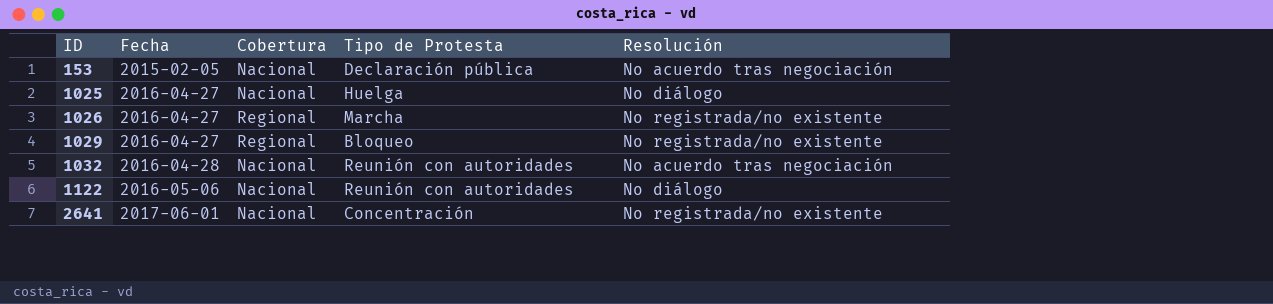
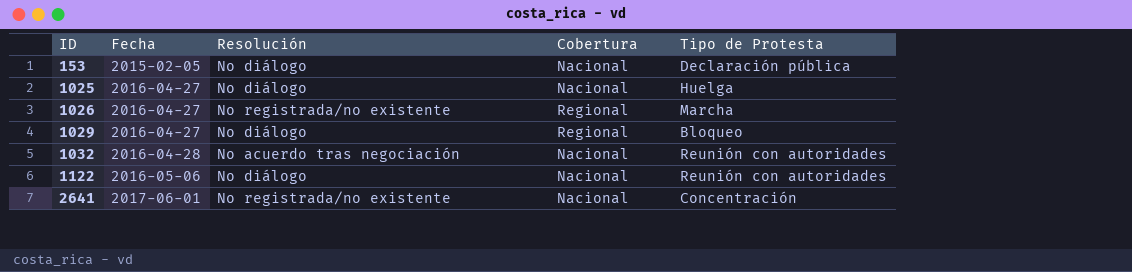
column Resolución | position: 5 -> 3
153 | Resolución: No acuerdo tras negociación -> No diálogo
1029 | Resolución: No registrada/no existente -> No diálogo

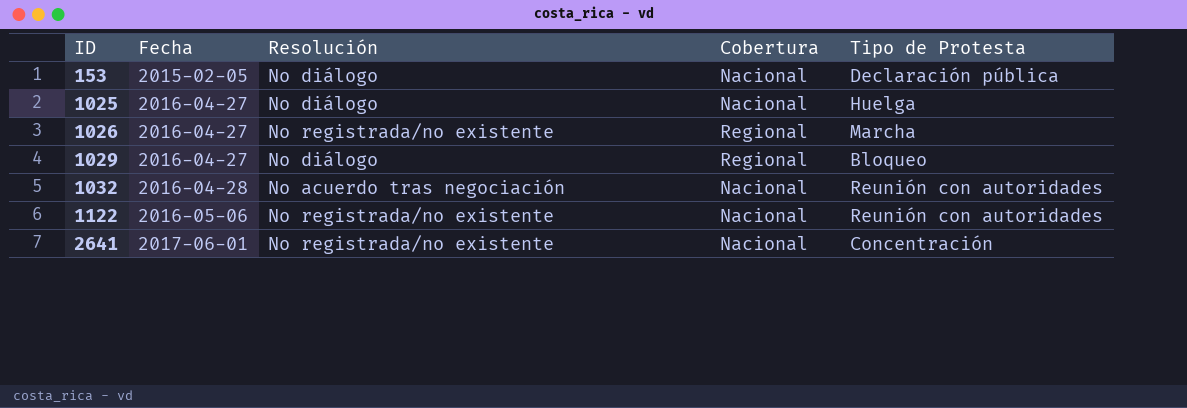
1122 | Resolución: No diálogo -> No registrada/no existente

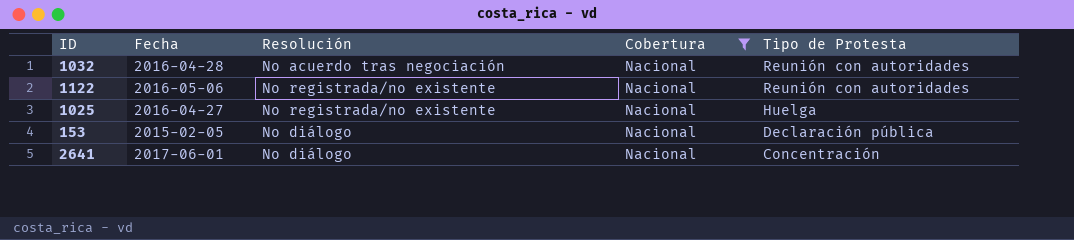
filter: none -> Cobertura = Nacional
row order: ID ascending -> Tipo de Protesta descending
1025 | Resolución: No diálogo -> No registrada/no existente
2641 | Resolución: No registrada/no existente -> No diálogo

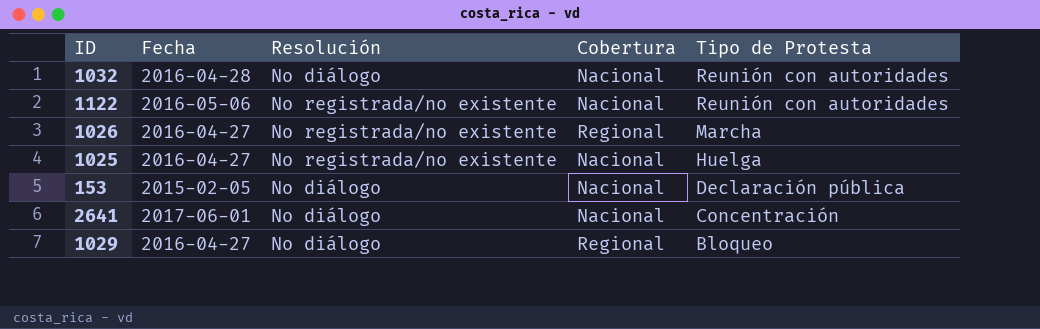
filter: Cobertura = Nacional -> none
1032 | Resolución: No acuerdo tras negociación -> No diálogo

